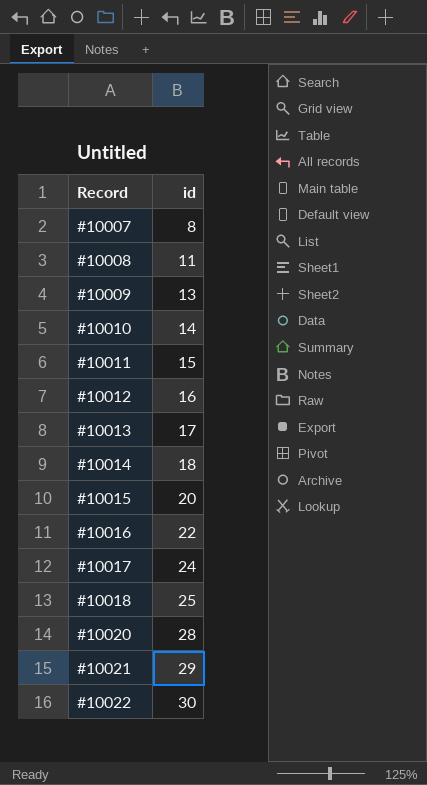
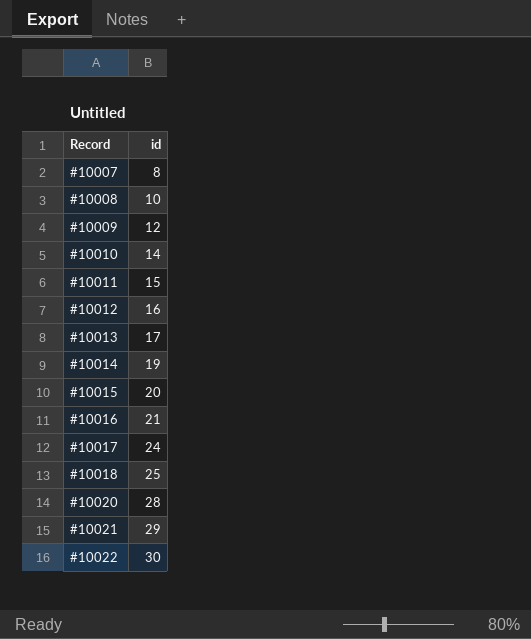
#10008 | id: 11 -> 10
#10009 | id: 13 -> 12
#10014 | id: 18 -> 19
#10016 | id: 22 -> 21

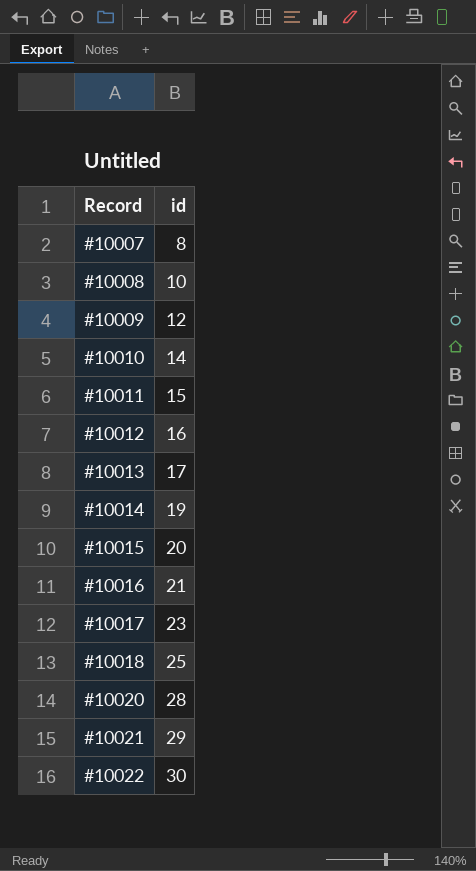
#10017 | id: 24 -> 23

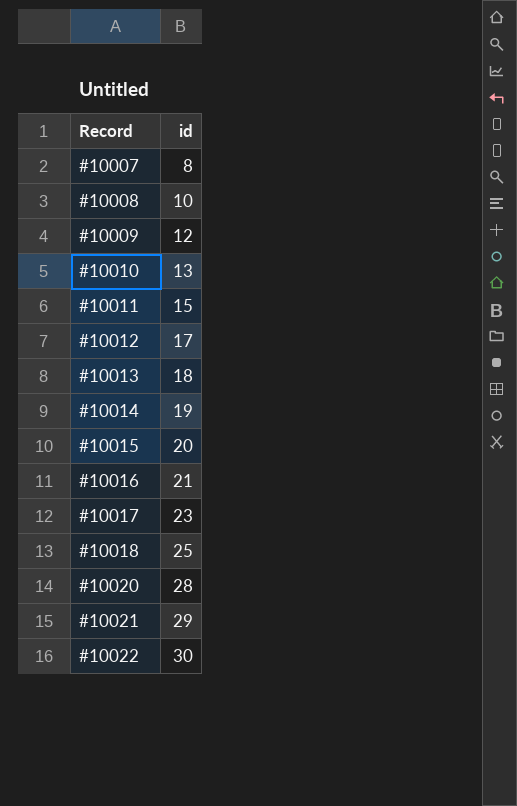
#10010 | id: 14 -> 13
#10012 | id: 16 -> 17
#10013 | id: 17 -> 18

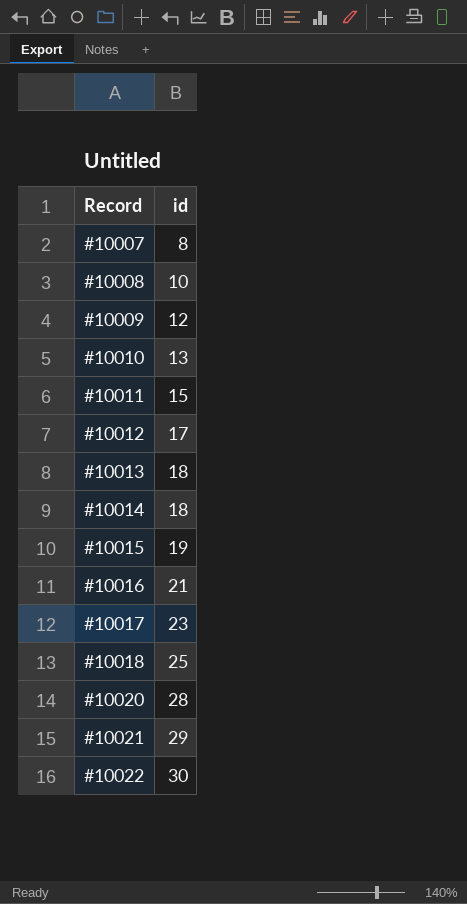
#10014 | id: 19 -> 18
#10015 | id: 20 -> 19

